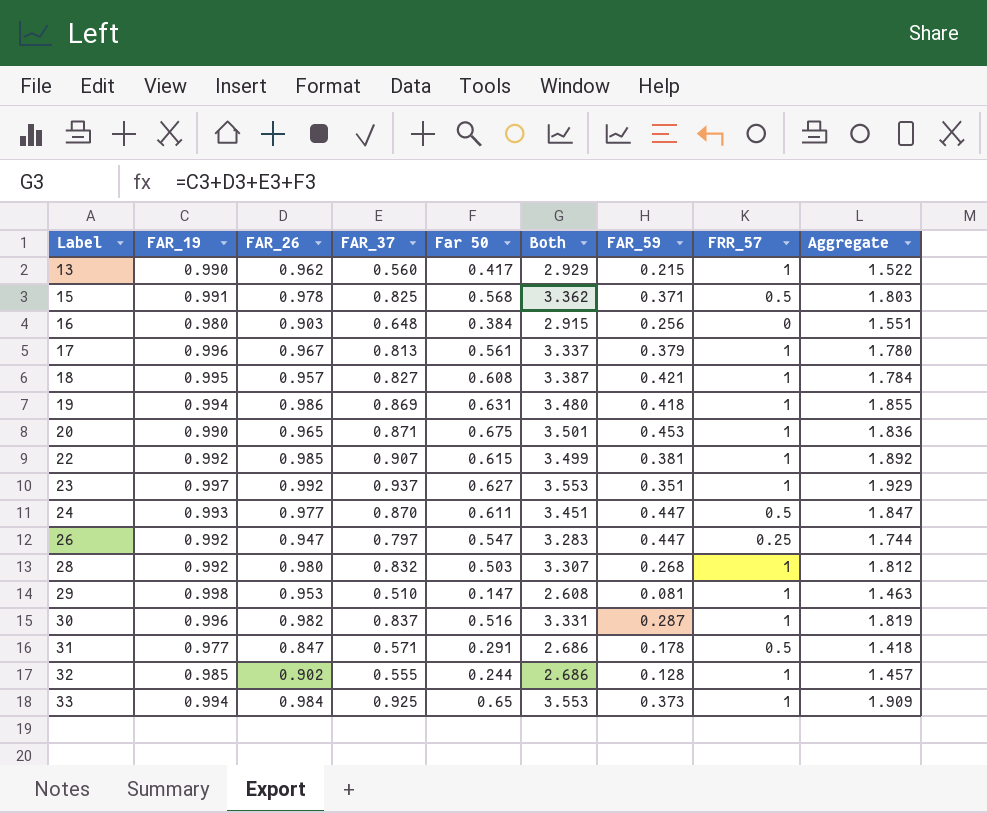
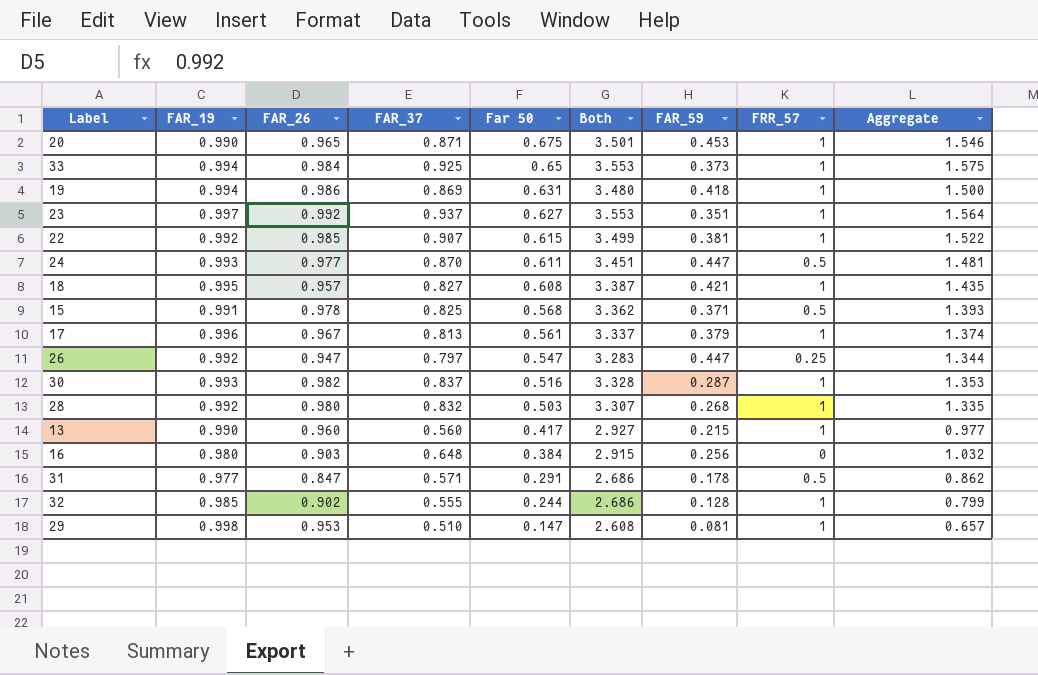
row order: Label ascending -> Far 50 descending
column Aggregate | formula: [FAR_26] + [FAR_37] -> [FAR_37] + [Far 50]
30 | FAR_19: 0.996 -> 0.993
30 | Both: 3.331 -> 3.328
13 | FAR_26: 0.962 -> 0.960
13 | Both: 2.929 -> 2.927

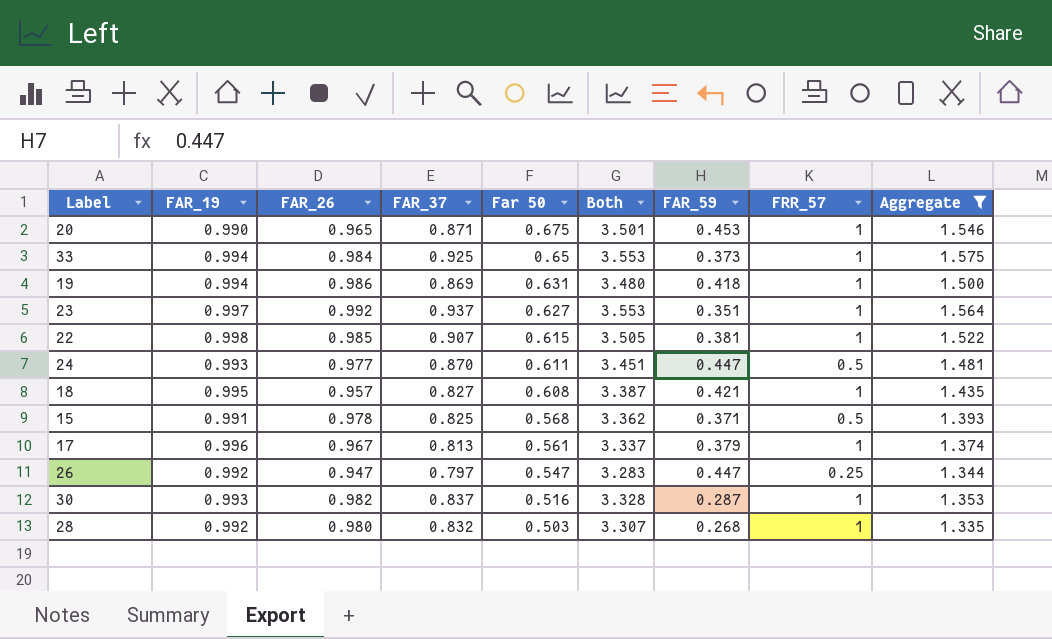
filter: none -> Aggregate >= 1.335
22 | FAR_19: 0.992 -> 0.998
22 | Both: 3.499 -> 3.505

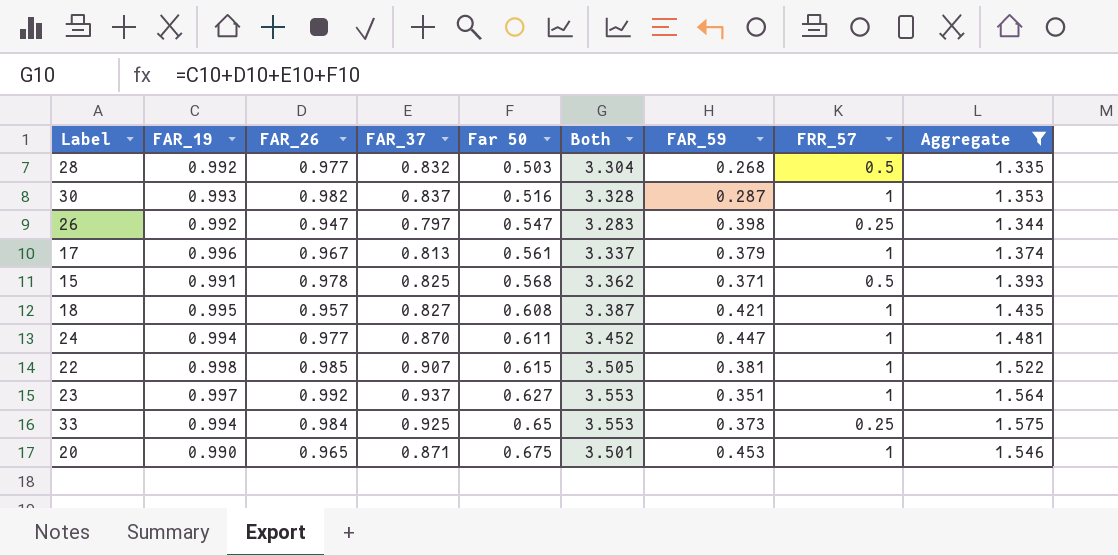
row order: Far 50 descending -> Far 50 ascending
row 19: 0.994 | 0.986 | 0.869 | 0.631 | 3.480 | 0.418 | 1 | 1.500 -> none
28 | FAR_26: 0.980 -> 0.977
28 | Both: 3.307 -> 3.304
28 | FRR_57: 1 -> 0.5
26 | FAR_59: 0.447 -> 0.398
24 | FAR_19: 0.993 -> 0.994
24 | Both: 3.451 -> 3.452
24 | FRR_57: 0.5 -> 1
33 | FRR_57: 1 -> 0.25

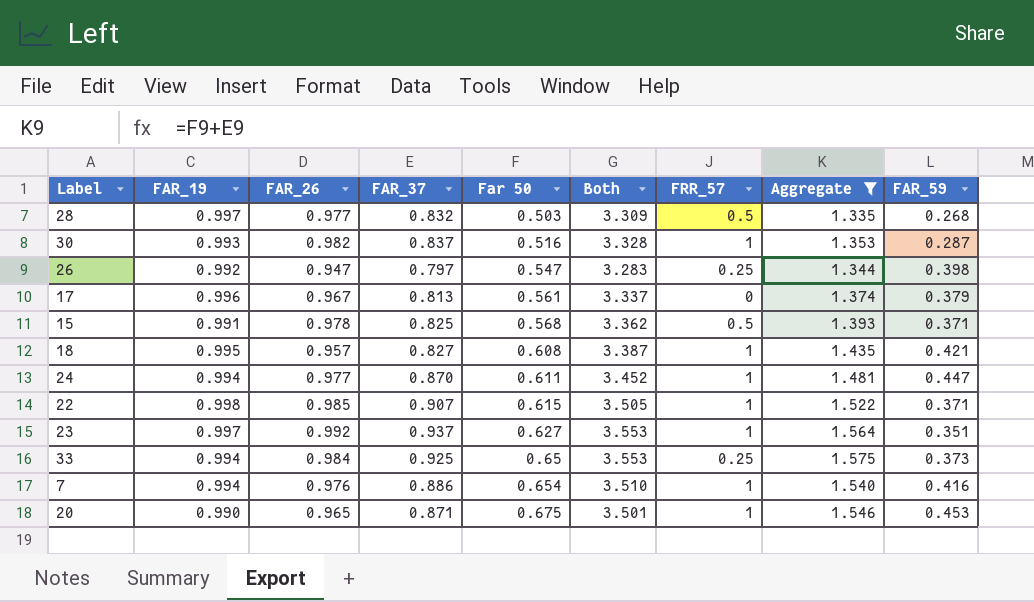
column FAR_59 | position: 7 -> 9
28 | FAR_19: 0.992 -> 0.997
28 | Both: 3.304 -> 3.309
17 | FRR_57: 1 -> 0
22 | FAR_59: 0.381 -> 0.371
row 7: none -> 0.994 | 0.976 | 0.886 | 0.654 | 3.510 | 1 | 1.540 | 0.416

